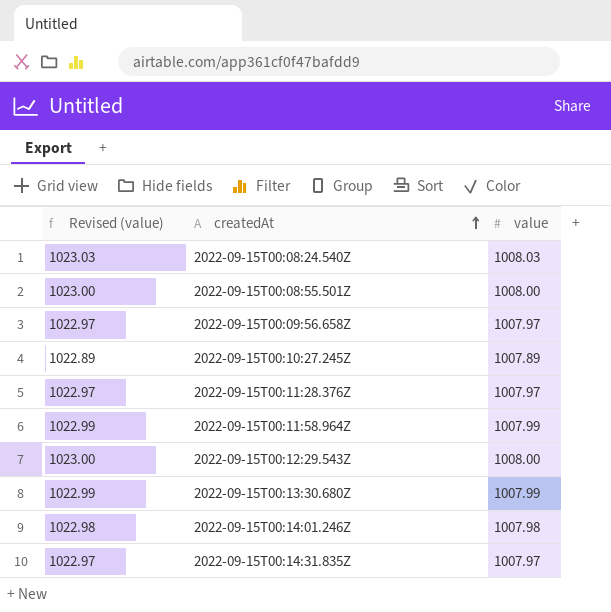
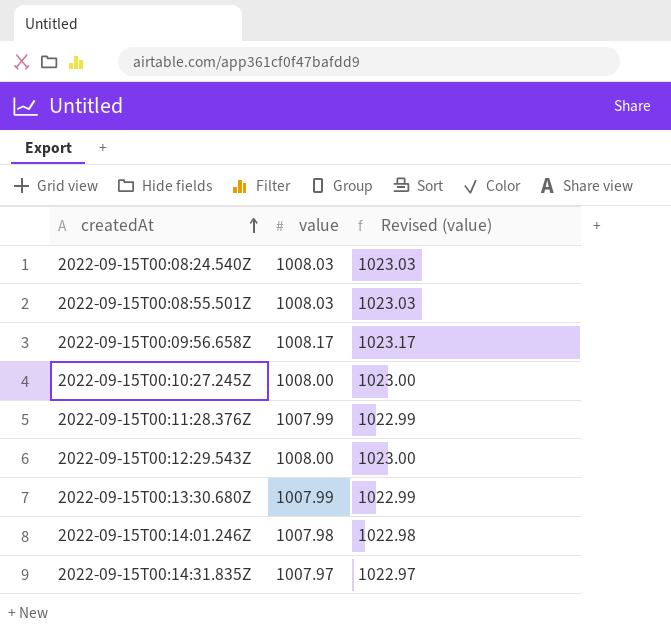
column Revised (value) | position: 1 -> 3
row 2022-09-15T00:11:58.964Z: 1022.99 | 1007.99 -> none
2022-09-15T00:08:55.501Z | value: 1008.00 -> 1008.03
2022-09-15T00:08:55.501Z | Revised (value): 1023.00 -> 1023.03
2022-09-15T00:09:56.658Z | value: 1007.97 -> 1008.17
2022-09-15T00:09:56.658Z | Revised (value): 1022.97 -> 1023.17
2022-09-15T00:10:27.245Z | value: 1007.89 -> 1008.00
2022-09-15T00:10:27.245Z | Revised (value): 1022.89 -> 1023.00
2022-09-15T00:11:28.376Z | value: 1007.97 -> 1007.99
2022-09-15T00:11:28.376Z | Revised (value): 1022.97 -> 1022.99

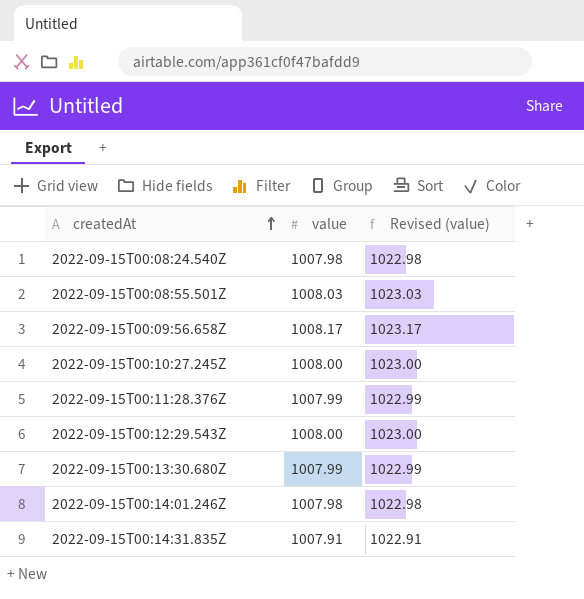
2022-09-15T00:08:24.540Z | value: 1008.03 -> 1007.98
2022-09-15T00:08:24.540Z | Revised (value): 1023.03 -> 1022.98
2022-09-15T00:14:31.835Z | value: 1007.97 -> 1007.91
2022-09-15T00:14:31.835Z | Revised (value): 1022.97 -> 1022.91

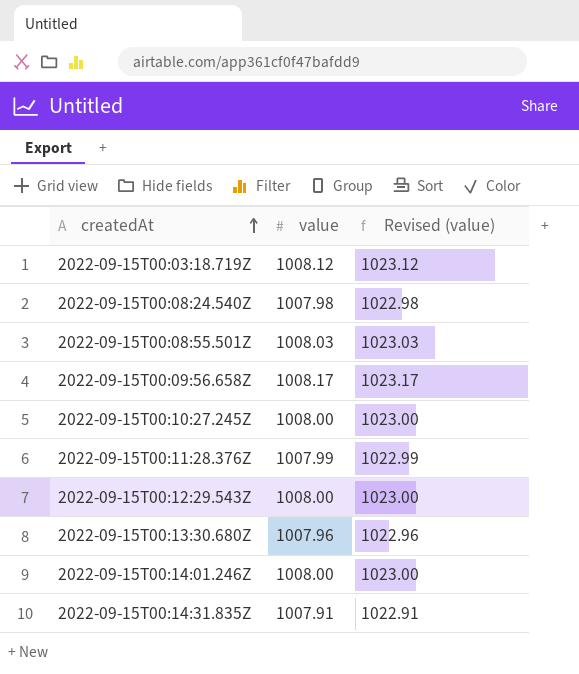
row 2022-09-15T00:03:18.719Z: none -> 1008.12 | 1023.12
2022-09-15T00:13:30.680Z | value: 1007.99 -> 1007.96
2022-09-15T00:13:30.680Z | Revised (value): 1022.99 -> 1022.96
2022-09-15T00:14:01.246Z | value: 1007.98 -> 1008.00
2022-09-15T00:14:01.246Z | Revised (value): 1022.98 -> 1023.00

